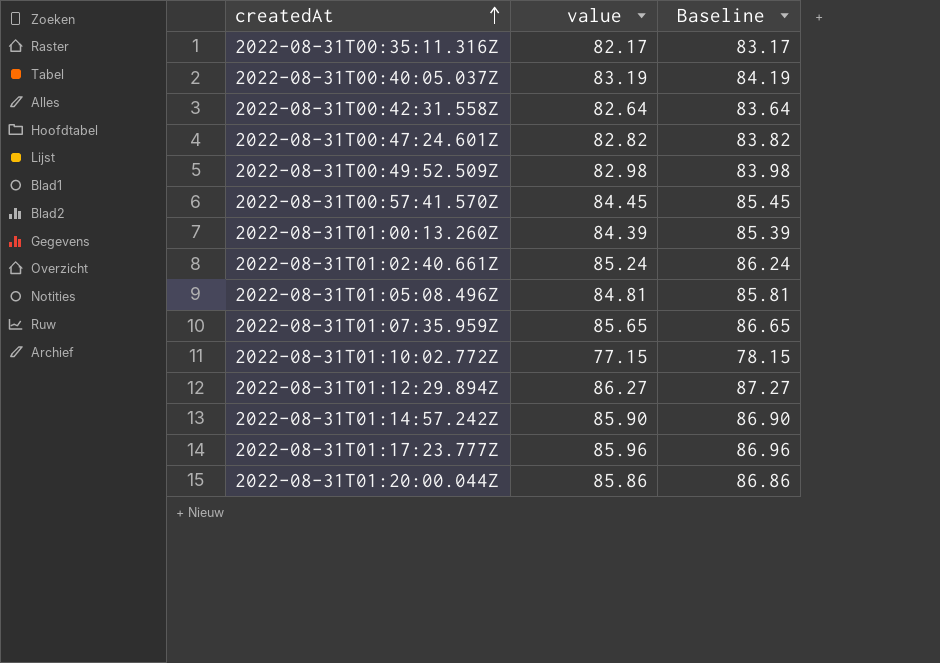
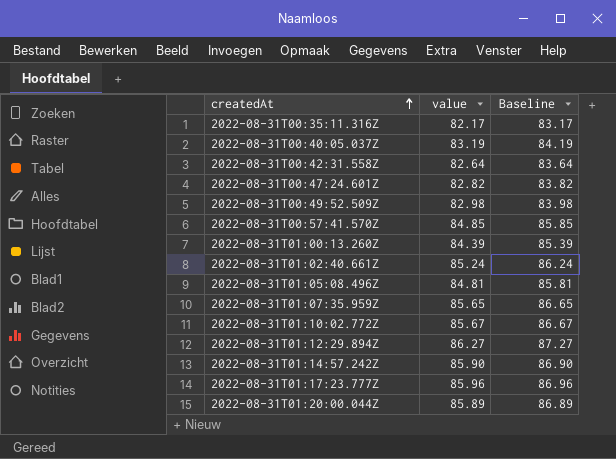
2022-08-31T00:57:41.570Z | value: 84.45 -> 84.85
2022-08-31T00:57:41.570Z | Baseline: 85.45 -> 85.85
2022-08-31T01:10:02.772Z | value: 77.15 -> 85.67
2022-08-31T01:10:02.772Z | Baseline: 78.15 -> 86.67
2022-08-31T01:20:00.044Z | value: 85.86 -> 85.89
2022-08-31T01:20:00.044Z | Baseline: 86.86 -> 86.89

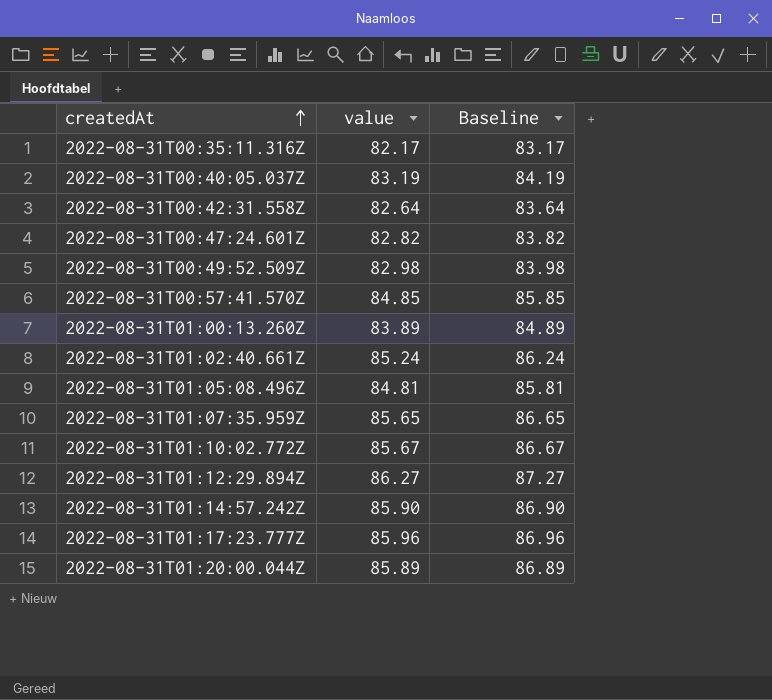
2022-08-31T01:00:13.260Z | value: 84.39 -> 83.89
2022-08-31T01:00:13.260Z | Baseline: 85.39 -> 84.89

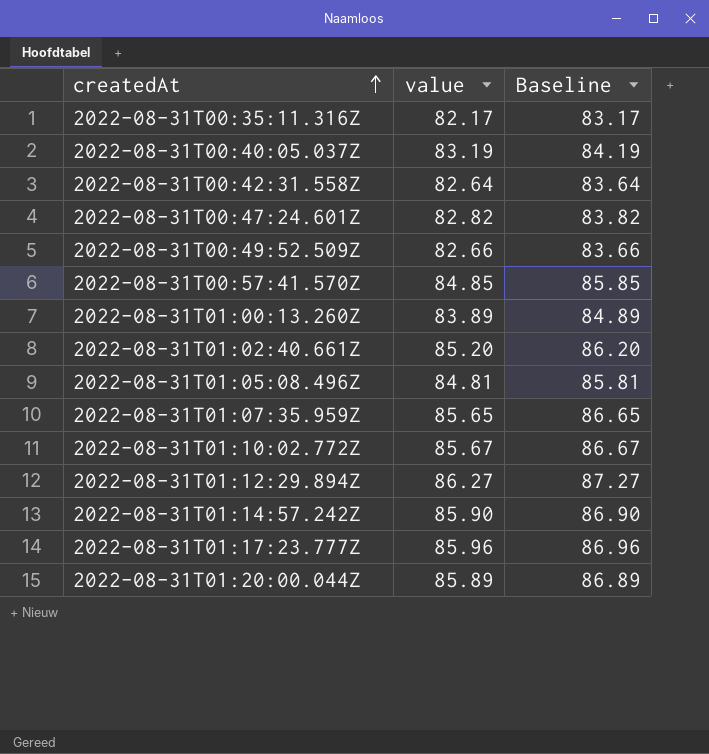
2022-08-31T00:49:52.509Z | value: 82.98 -> 82.66
2022-08-31T00:49:52.509Z | Baseline: 83.98 -> 83.66
2022-08-31T01:02:40.661Z | value: 85.24 -> 85.20
2022-08-31T01:02:40.661Z | Baseline: 86.24 -> 86.20

